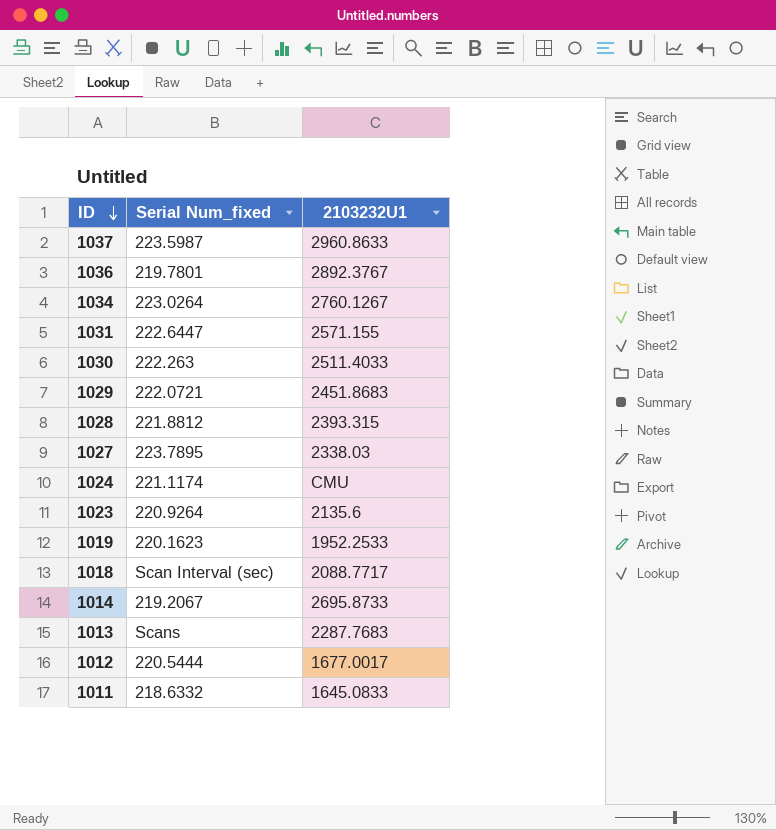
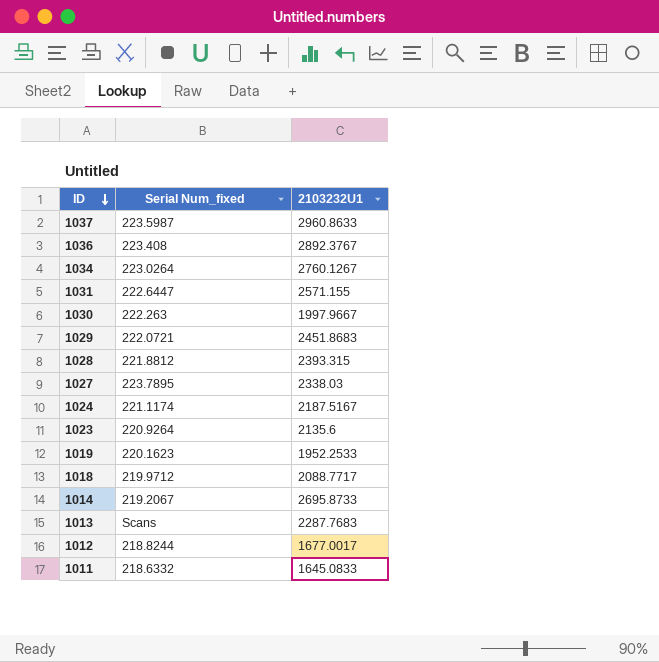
1036 | Serial Num_fixed: 219.7801 -> 223.408
1030 | 2103232U1: 2511.4033 -> 1997.9667
1024 | 2103232U1: CMU -> 2187.5167
1018 | Serial Num_fixed: Scan Interval (sec) -> 219.9712
1012 | Serial Num_fixed: 220.5444 -> 218.8244

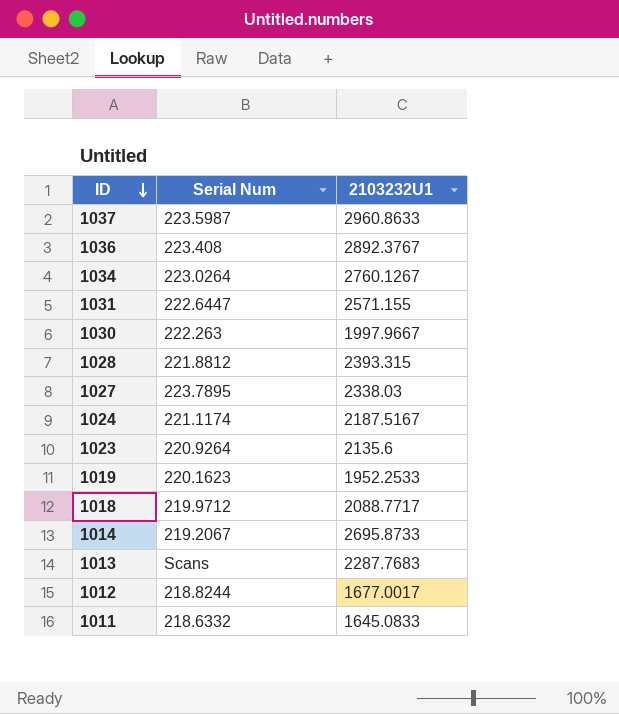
column name: Serial Num_fixed -> Serial Num
row 1029: 222.0721 | 2451.8683 -> none

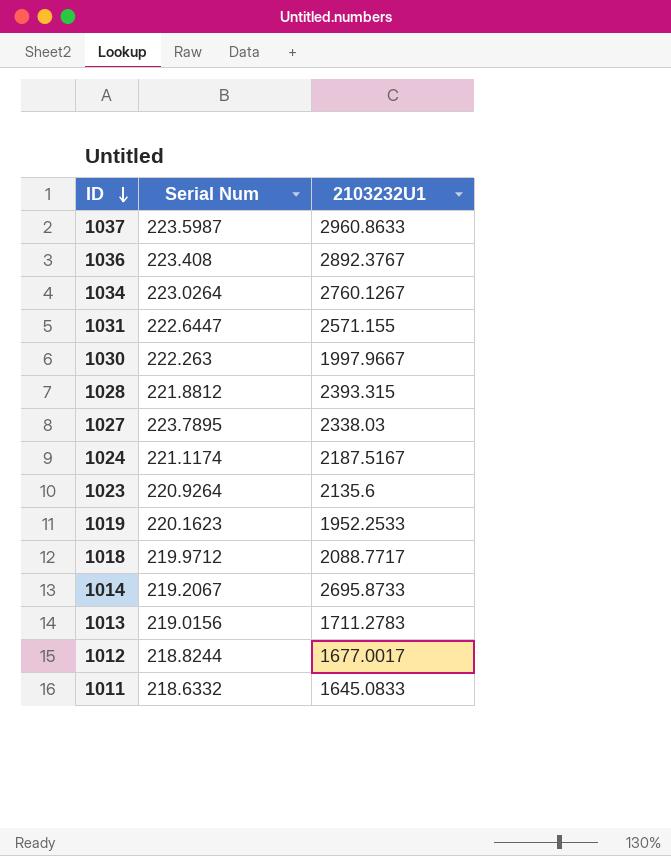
1013 | Serial Num: Scans -> 219.0156
1013 | 2103232U1: 2287.7683 -> 1711.2783

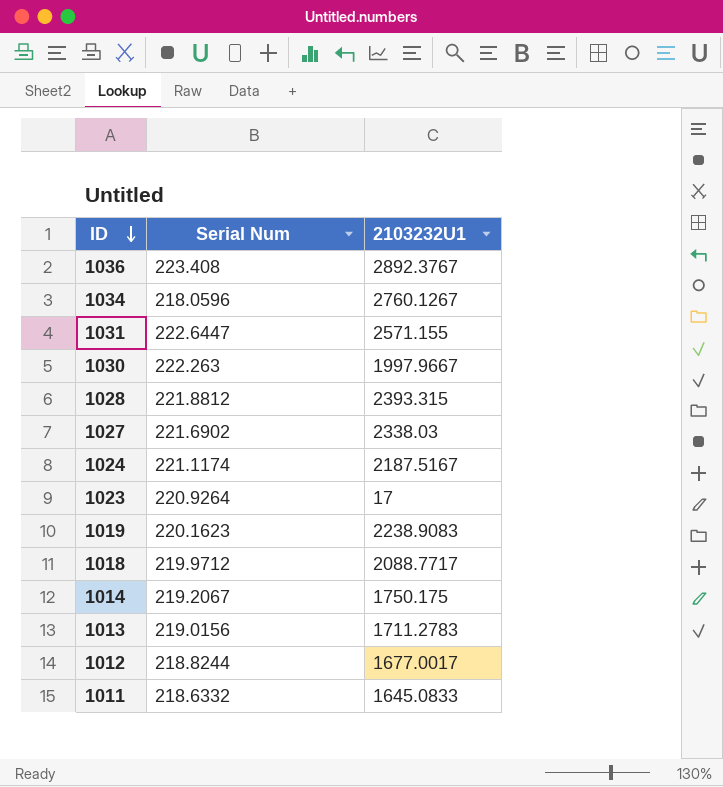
row 1037: 223.5987 | 2960.8633 -> none
1034 | Serial Num: 223.0264 -> 218.0596
1027 | Serial Num: 223.7895 -> 221.6902
1023 | 2103232U1: 2135.6 -> 17
1019 | 2103232U1: 1952.2533 -> 2238.9083
1014 | 2103232U1: 2695.8733 -> 1750.175

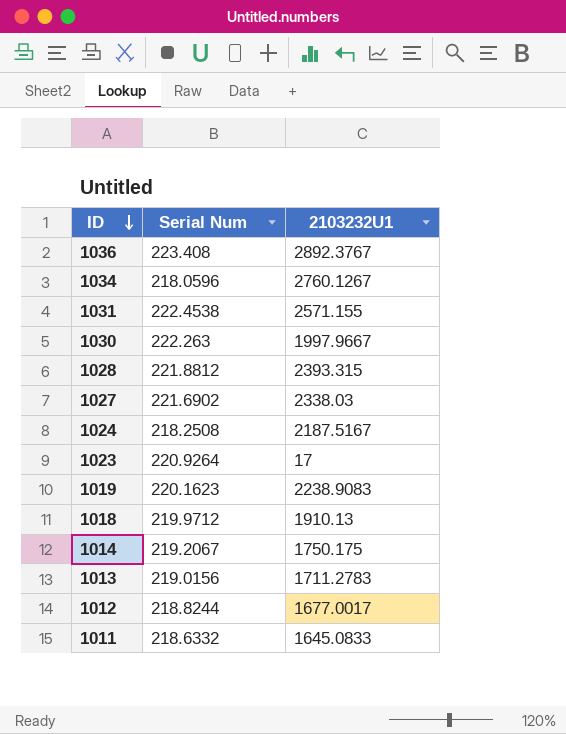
1031 | Serial Num: 222.6447 -> 222.4538
1024 | Serial Num: 221.1174 -> 218.2508
1018 | 2103232U1: 2088.7717 -> 1910.13

